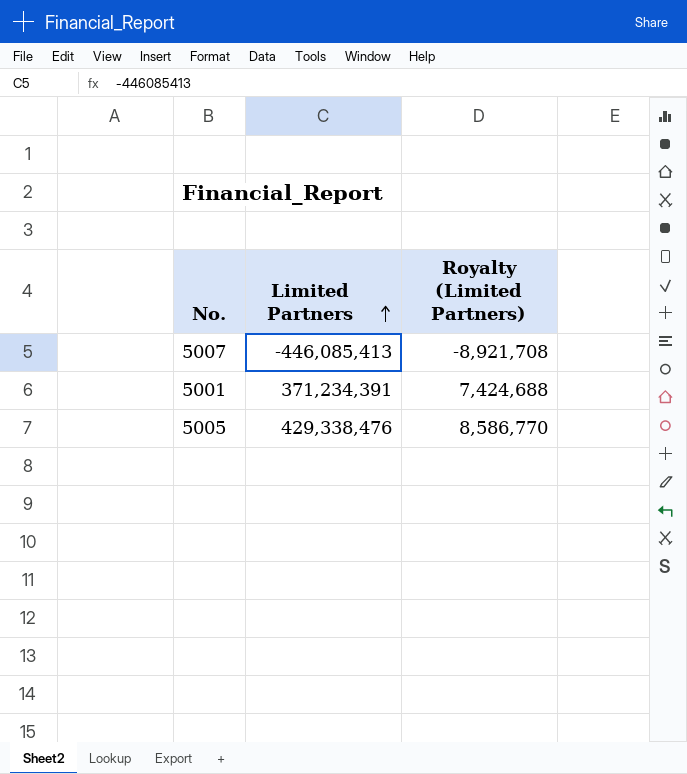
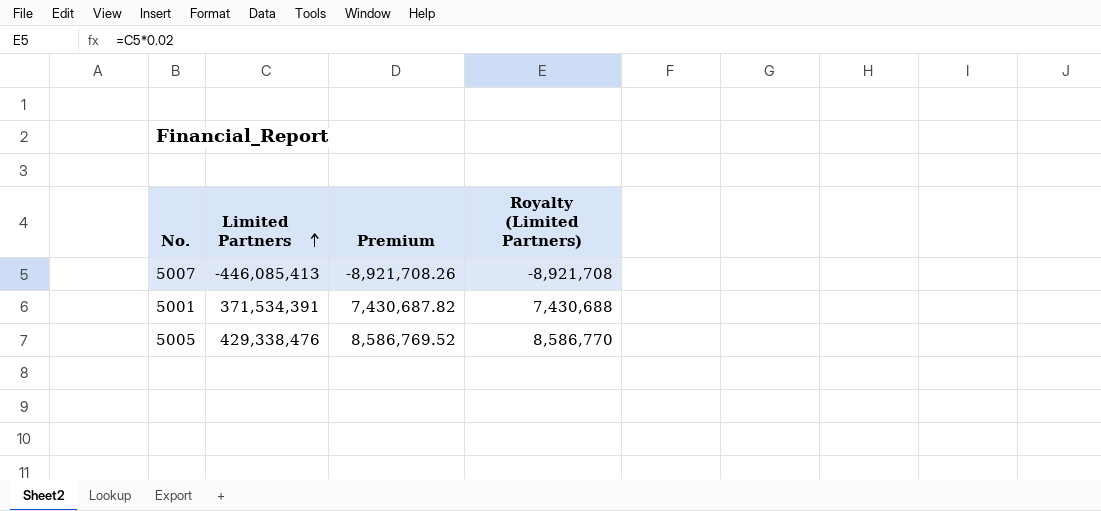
column Premium | formula: none -> [Limited Partners] * 0.02
5001 | Limited Partners: 371,234,391 -> 371,534,391
5001 | Royalty (Limited Partners): 7,424,688 -> 7,430,688

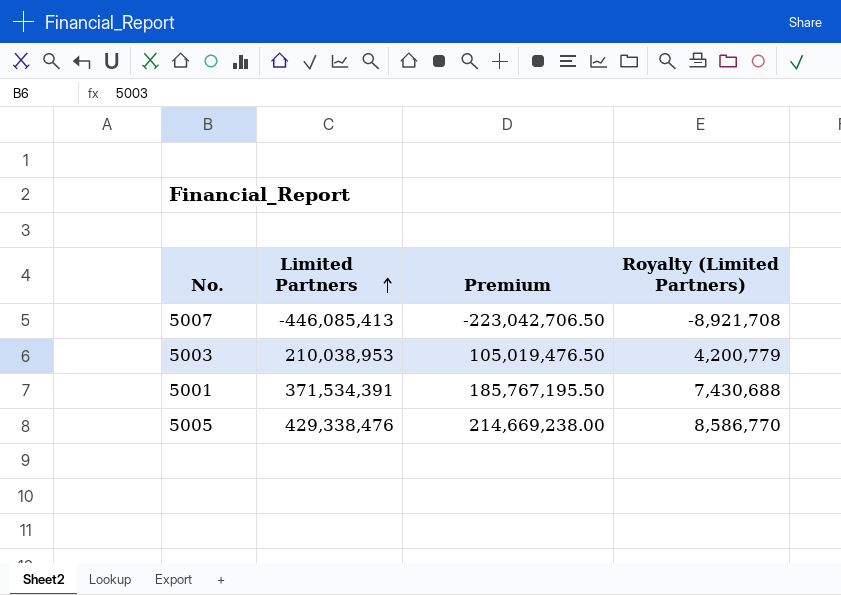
column Premium | formula: [Limited Partners] * 0.02 -> [Limited Partners] * 0.5
row 5003: none -> 210,038,953 | 105,019,476.50 | 4,200,779

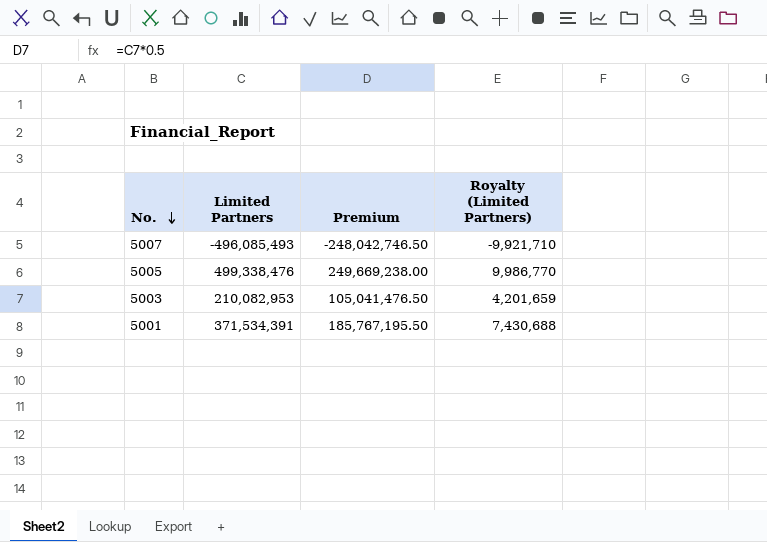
row order: Limited Partners ascending -> No. descending
5007 | Limited Partners: -446,085,413 -> -496,085,493
5007 | Premium: -223,042,706.50 -> -248,042,746.50
5007 | Royalty (Limited Partners): -8,921,708 -> -9,921,710
5005 | Limited Partners: 429,338,476 -> 499,338,476
5005 | Premium: 214,669,238.00 -> 249,669,238.00
5005 | Royalty (Limited Partners): 8,586,770 -> 9,986,770
5003 | Limited Partners: 210,038,953 -> 210,082,953
5003 | Premium: 105,019,476.50 -> 105,041,476.50
5003 | Royalty (Limited Partners): 4,200,779 -> 4,201,659

